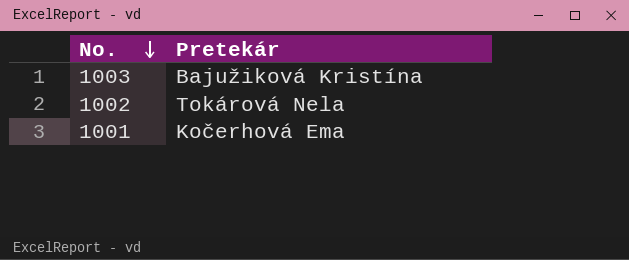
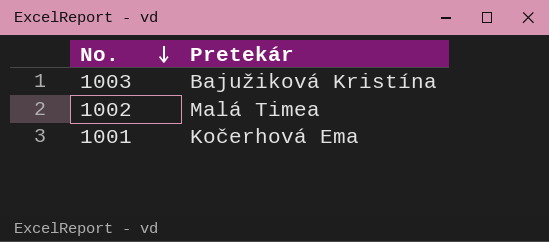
1002 | Pretekár: Tokárová Nela -> Malá Timea

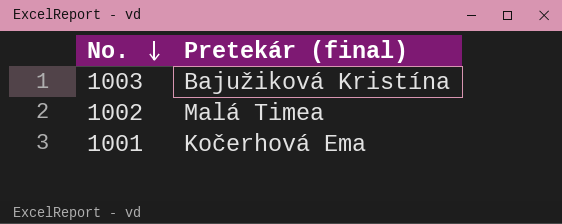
column name: Pretekár -> Pretekár (final)

